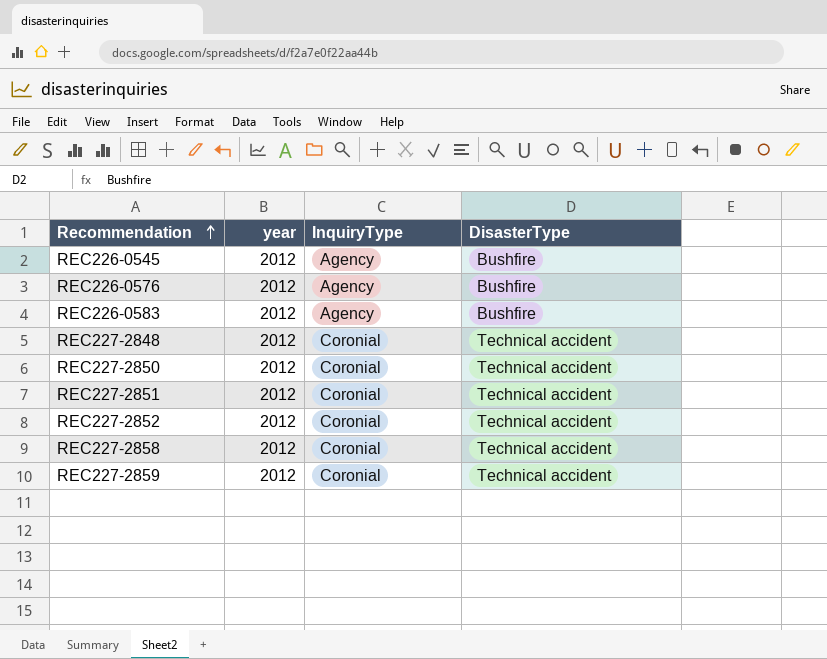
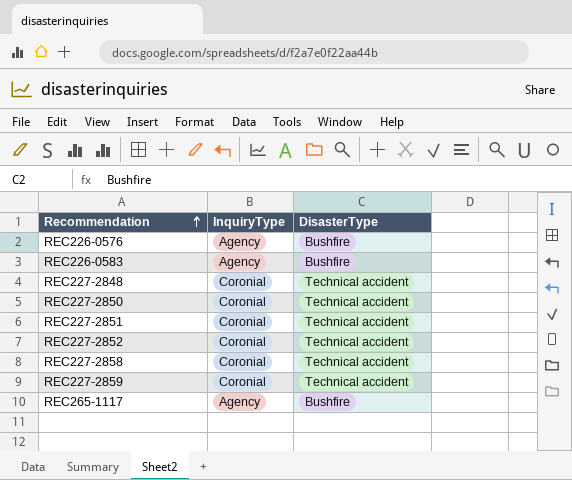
column year | position: 2 -> none
row REC226-0545: 2012 | Agency | Bushfire -> none
row REC265-1117: none -> Agency | Bushfire

